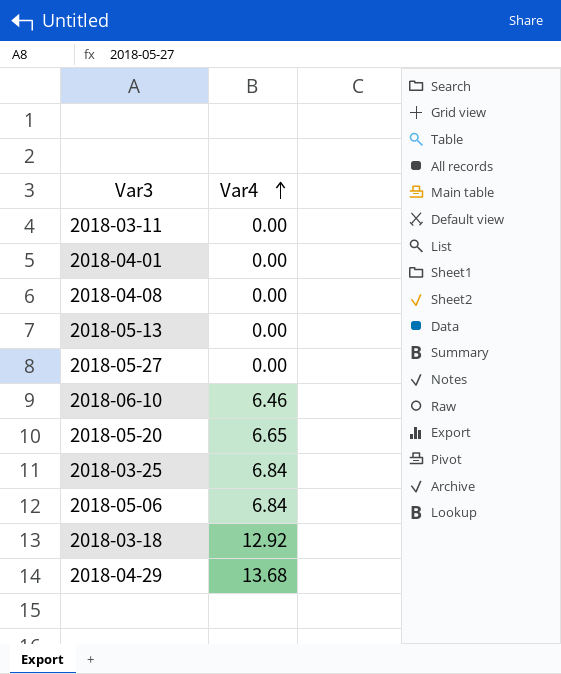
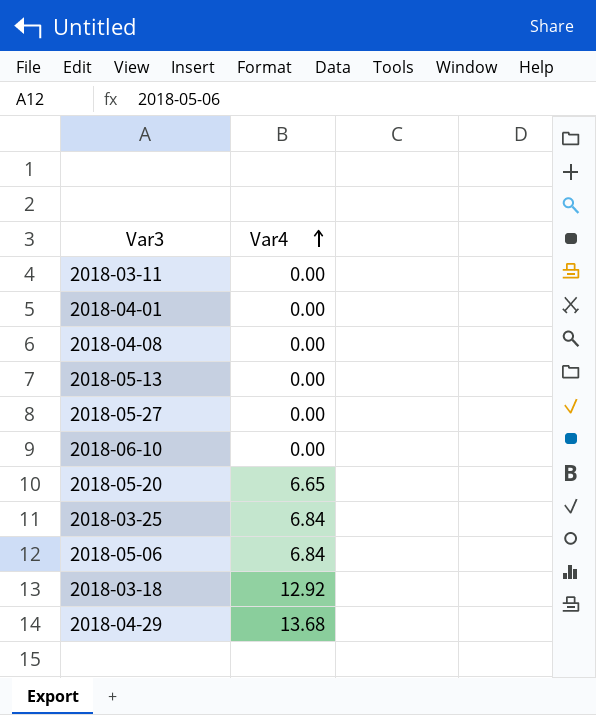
2018-06-10 | Var4: 6.46 -> 0.00

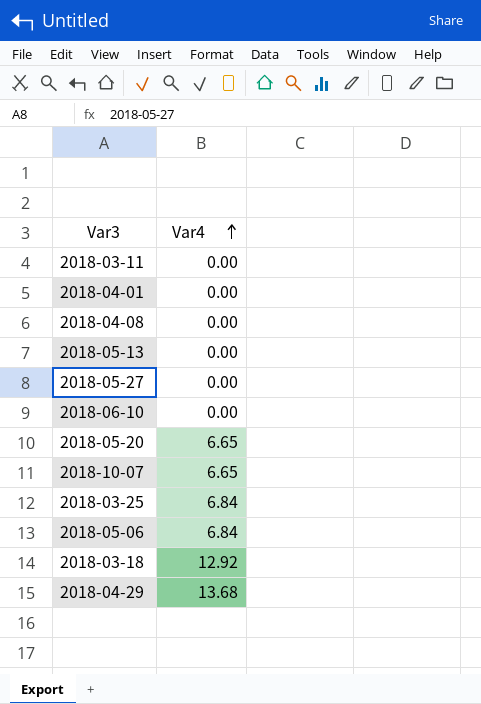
row 2018-10-07: none -> 6.65

